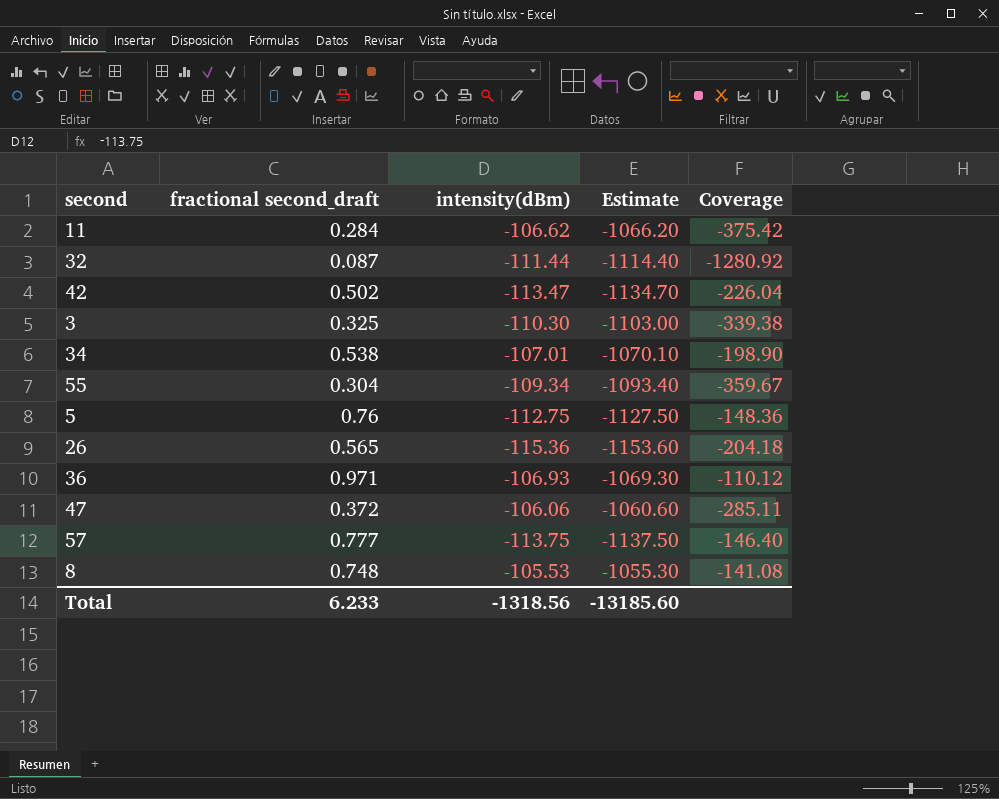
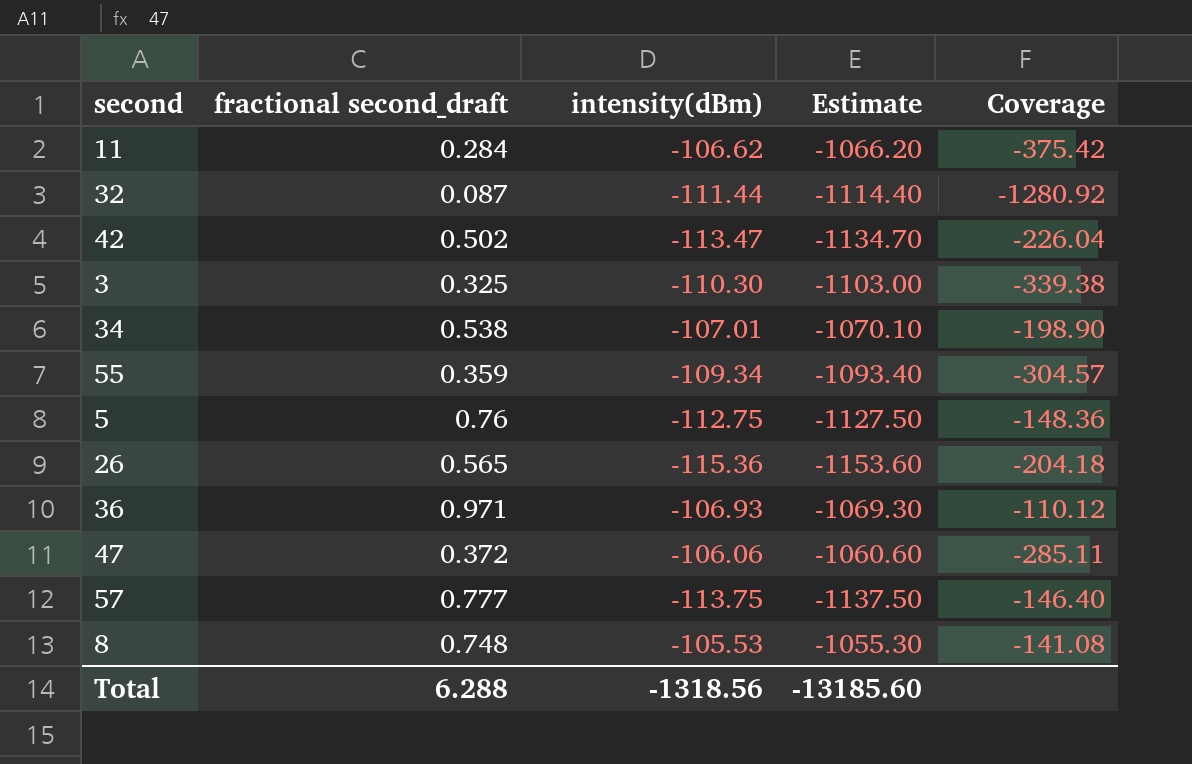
55 | fractional second_draft: 0.304 -> 0.359
55 | Coverage: -359.67 -> -304.57
Total | fractional second_draft: 6.233 -> 6.288

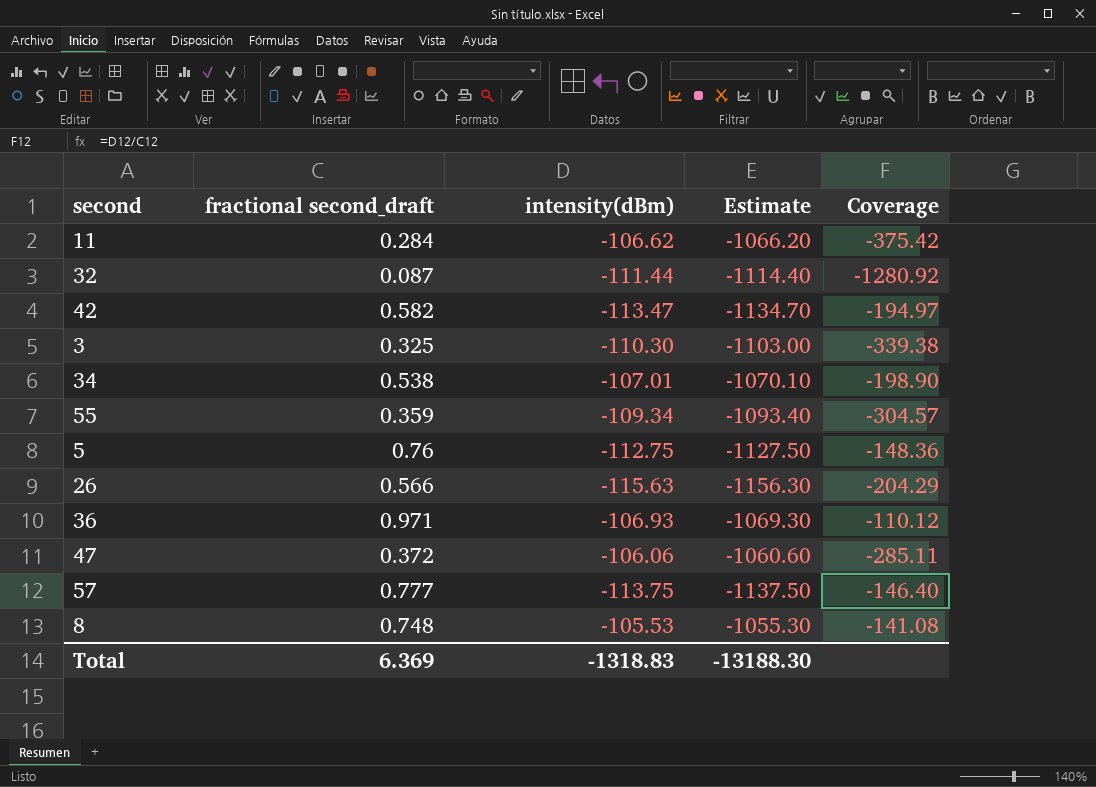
42 | fractional second_draft: 0.502 -> 0.582
42 | Coverage: -226.04 -> -194.97
26 | fractional second_draft: 0.565 -> 0.566
26 | intensity(dBm): -115.36 -> -115.63
26 | Estimate: -1153.60 -> -1156.30
26 | Coverage: -204.18 -> -204.29
Total | fractional second_draft: 6.288 -> 6.369
Total | intensity(dBm): -1318.56 -> -1318.83
Total | Estimate: -13185.60 -> -13188.30

